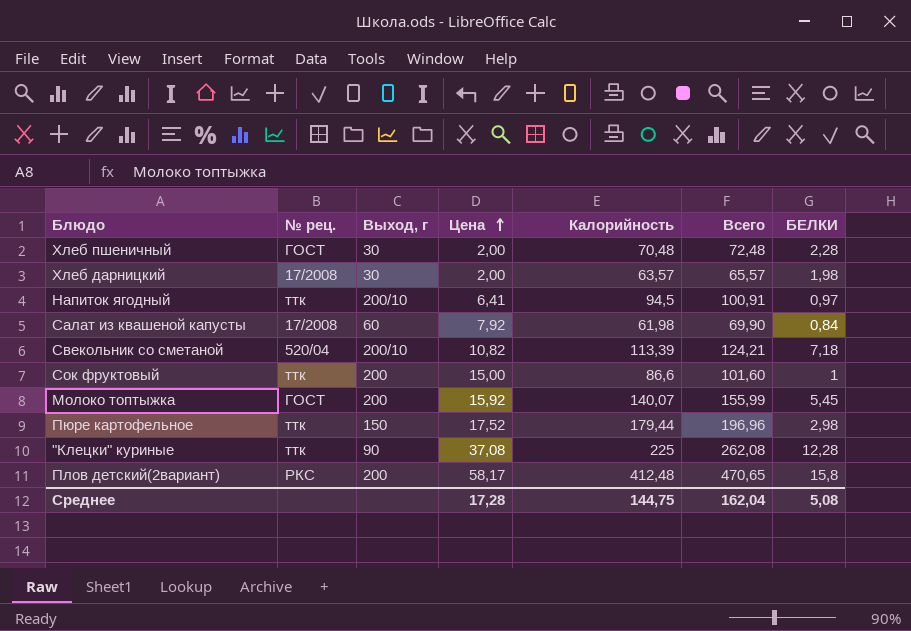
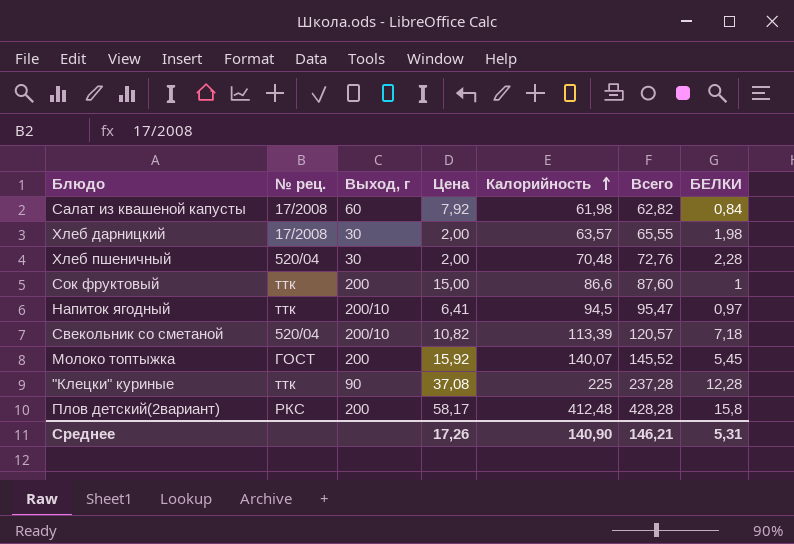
row order: Цена ascending -> Калорийность ascending
column Всего | formula: [Цена] + [Калорийность] -> [Калорийность] + [БЕЛКИ]
row Пюре картофельное: ттк | 150 | 17,52 | 179,44 | 196,96 | 2,98 -> none
Хлеб пшеничный | № рец.: ГОСТ -> 520/04
Среднее | Цена: 17,28 -> 17,26
Среднее | Калорийность: 144,75 -> 140,90
Среднее | Всего: 162,04 -> 146,21
Среднее | БЕЛКИ: 5,08 -> 5,31

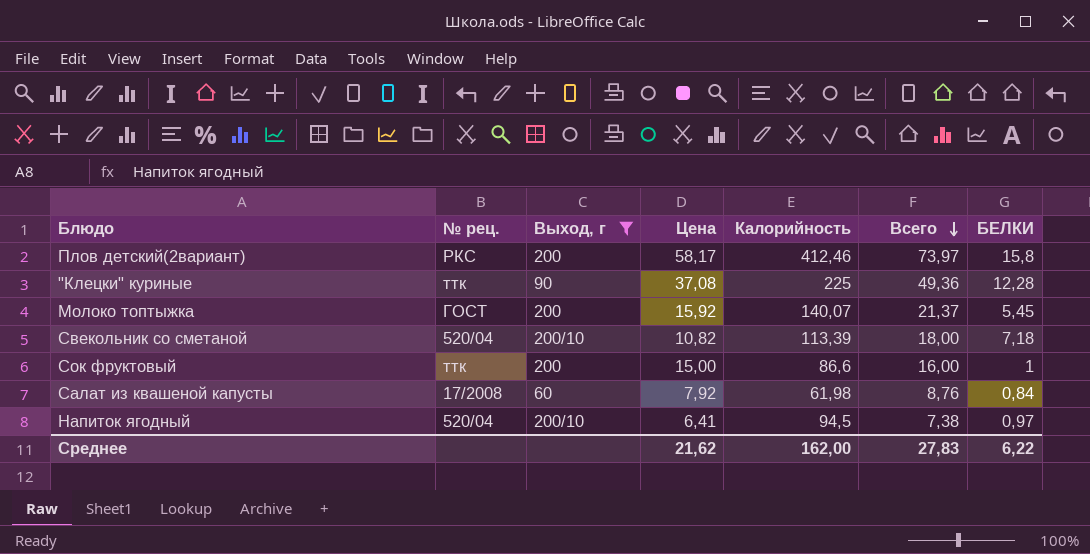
filter: none -> Выход, г != 30
row order: Калорийность ascending -> Всего descending
column Всего | formula: [Калорийность] + [БЕЛКИ] -> [Цена] + [БЕЛКИ]
Плов детский(2вариант) | Калорийность: 412,48 -> 412,46
Напиток ягодный | № рец.: ттк -> 520/04
Среднее | Цена: 17,26 -> 21,62
Среднее | Калорийность: 140,90 -> 162,00
Среднее | Всего: 146,21 -> 27,83
Среднее | БЕЛКИ: 5,31 -> 6,22

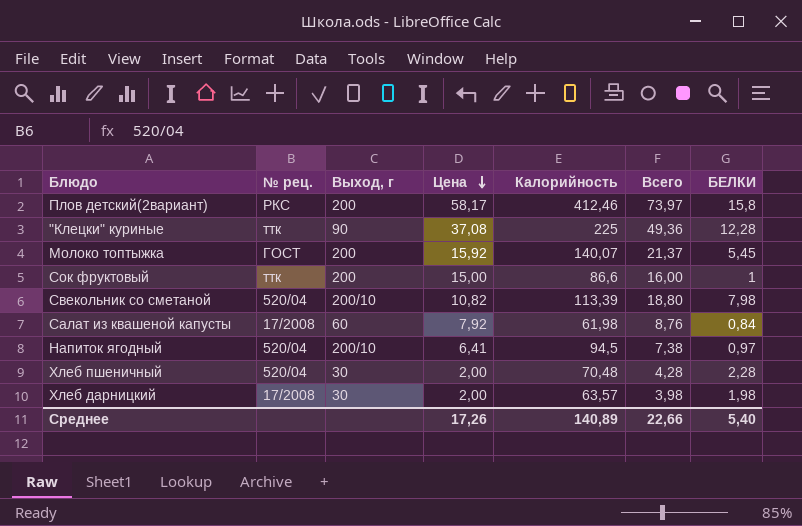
filter: Выход, г != 30 -> none
row order: Всего descending -> Цена descending
Свекольник со сметаной | Всего: 18,00 -> 18,80
Свекольник со сметаной | БЕЛКИ: 7,18 -> 7,98
Среднее | Цена: 21,62 -> 17,26
Среднее | Калорийность: 162,00 -> 140,89
Среднее | Всего: 27,83 -> 22,66
Среднее | БЕЛКИ: 6,22 -> 5,40

